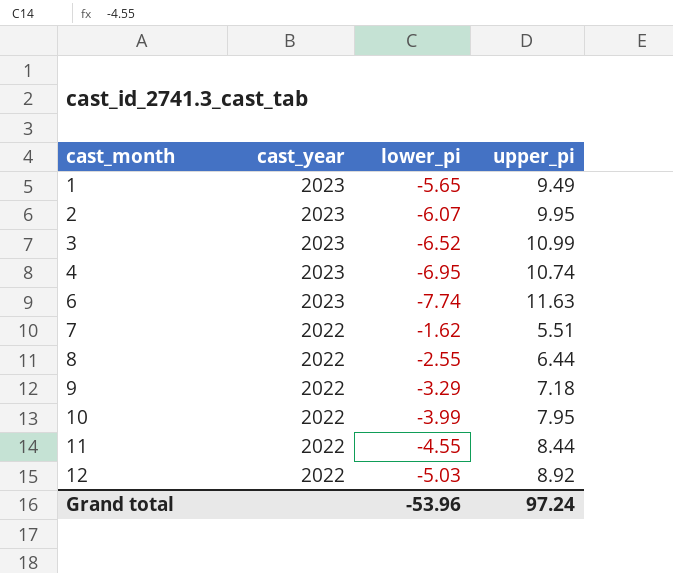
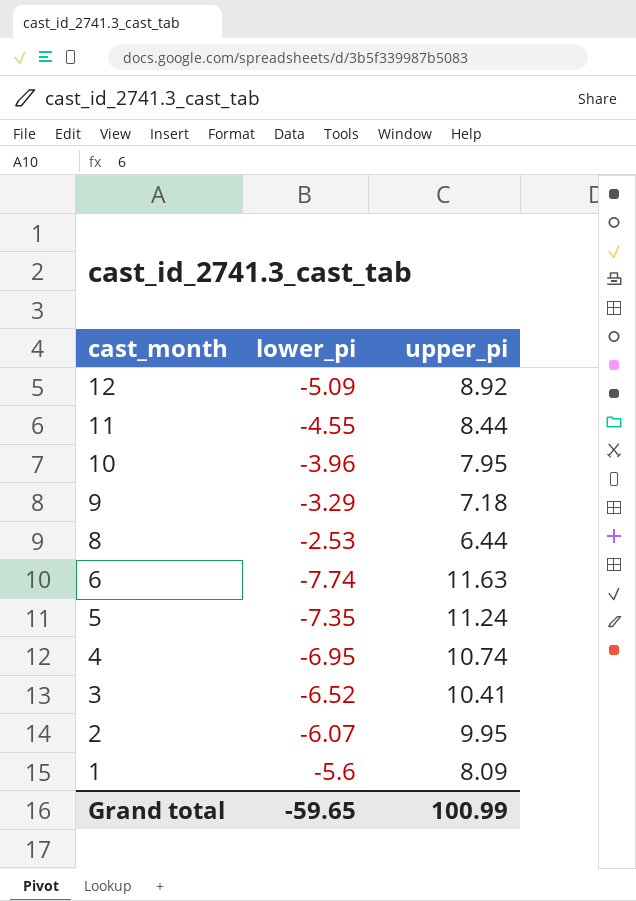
row order: cast_month ascending -> cast_month descending
column cast_year | position: 2 -> none
row 7: 2022 | -1.62 | 5.51 -> none
12 | lower_pi: -5.03 -> -5.09
10 | lower_pi: -3.99 -> -3.96
8 | lower_pi: -2.55 -> -2.53
row 5: none -> -7.35 | 11.24
3 | upper_pi: 10.99 -> 10.41
1 | lower_pi: -5.65 -> -5.6
1 | upper_pi: 9.49 -> 8.09
Grand total | lower_pi: -53.96 -> -59.65
Grand total | upper_pi: 97.24 -> 100.99

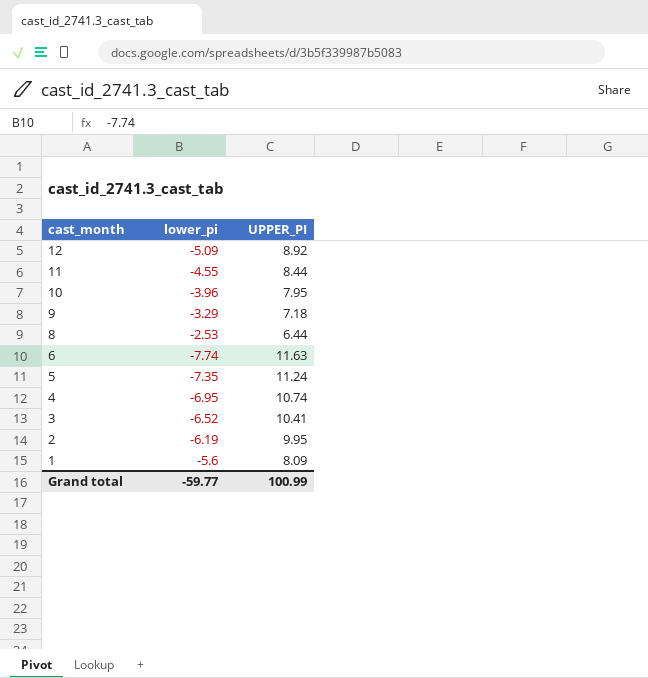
column name: upper_pi -> UPPER_PI
2 | lower_pi: -6.07 -> -6.19
Grand total | lower_pi: -59.65 -> -59.77

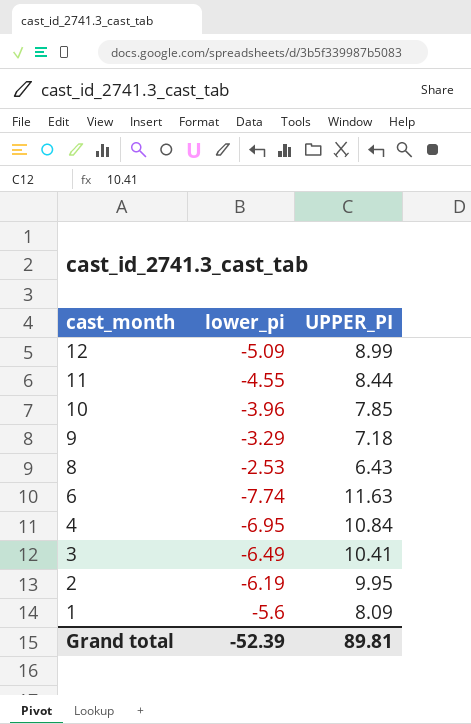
row 5: -7.35 | 11.24 -> none
12 | UPPER_PI: 8.92 -> 8.99
10 | UPPER_PI: 7.95 -> 7.85
8 | UPPER_PI: 6.44 -> 6.43
4 | UPPER_PI: 10.74 -> 10.84
3 | lower_pi: -6.52 -> -6.49
Grand total | lower_pi: -59.77 -> -52.39
Grand total | UPPER_PI: 100.99 -> 89.81

